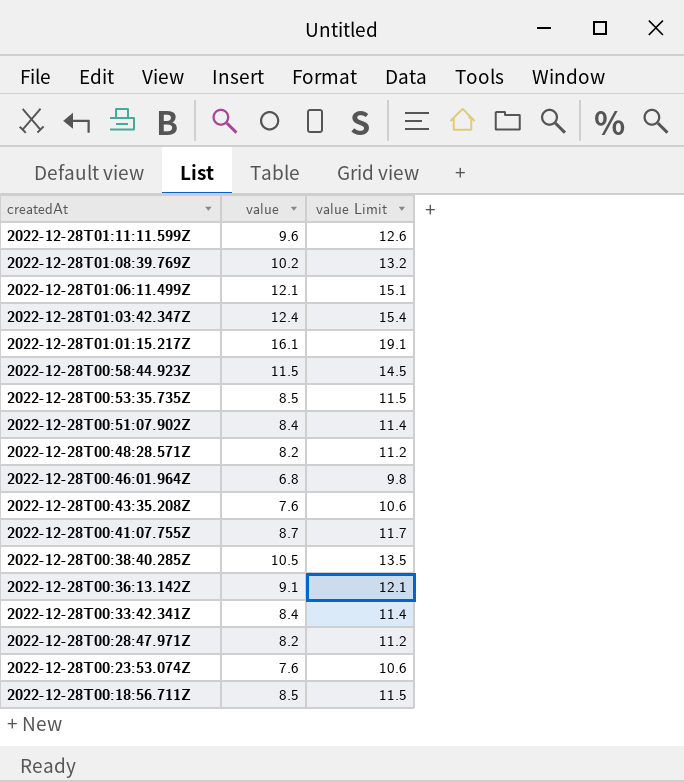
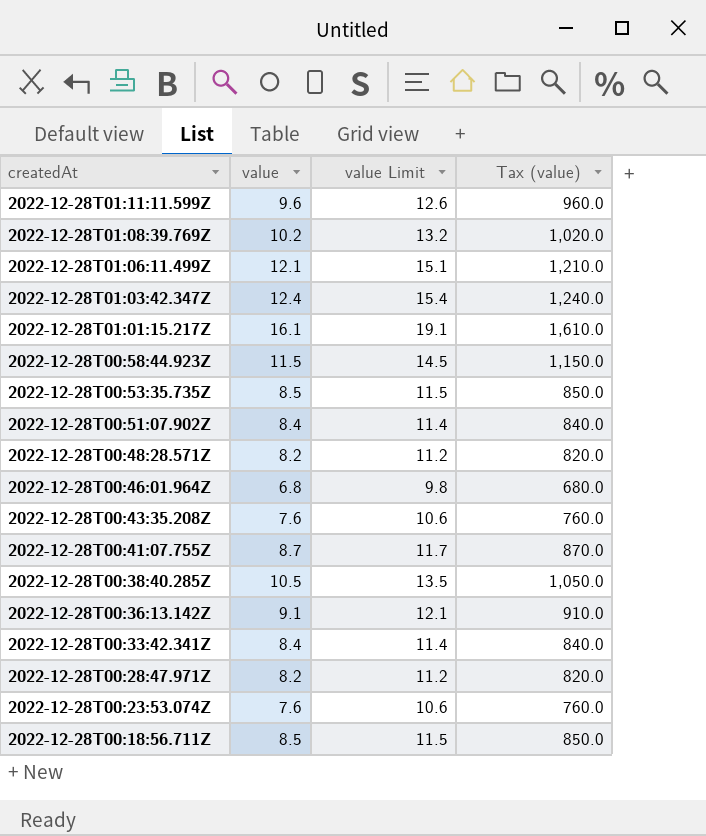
column Tax (value) | formula: none -> [value] * 100

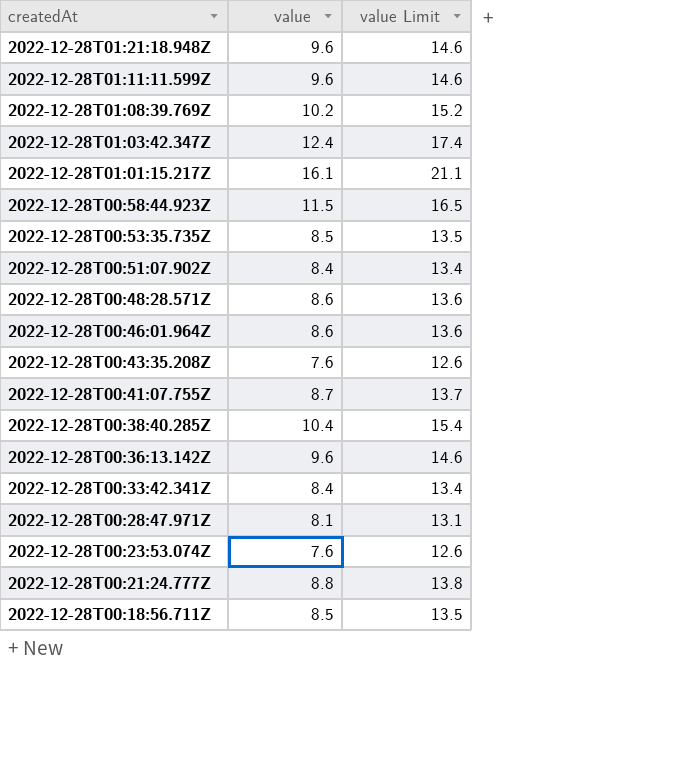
column Tax (value) | formula: [value] * 100 -> none
column value Limit | formula: [value] + 3 -> [value] + 5
row 2022-12-28T01:06:11.499Z: 12.1 | 15.1 | 1,210.0 -> none
row 2022-12-28T01:21:18.948Z: none -> 9.6 | 14.6
2022-12-28T00:48:28.571Z | value: 8.2 -> 8.6
2022-12-28T00:46:01.964Z | value: 6.8 -> 8.6
2022-12-28T00:38:40.285Z | value: 10.5 -> 10.4
2022-12-28T00:36:13.142Z | value: 9.1 -> 9.6
2022-12-28T00:28:47.971Z | value: 8.2 -> 8.1
row 2022-12-28T00:21:24.777Z: none -> 8.8 | 13.8

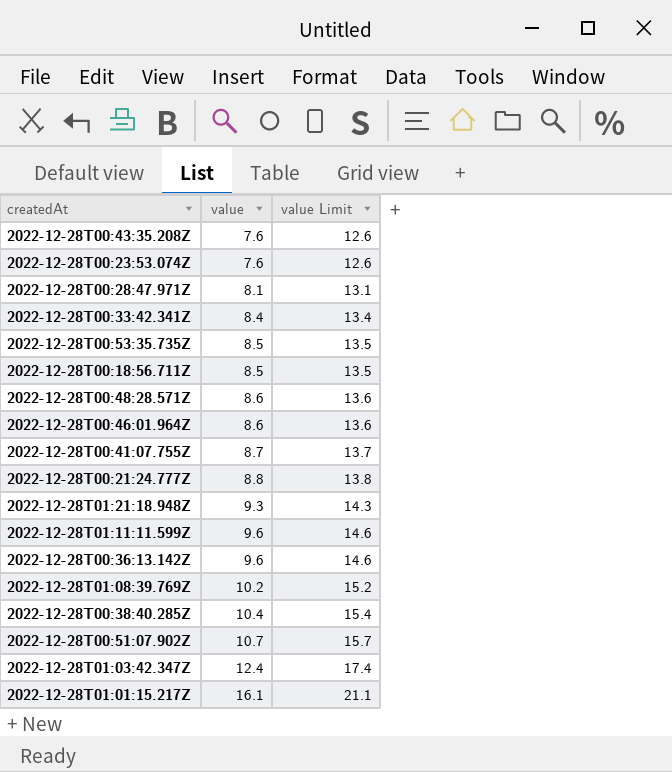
row order: createdAt descending -> value ascending
row 2022-12-28T00:58:44.923Z: 11.5 | 16.5 -> none
2022-12-28T01:21:18.948Z | value: 9.6 -> 9.3
2022-12-28T01:21:18.948Z | value Limit: 14.6 -> 14.3
2022-12-28T00:51:07.902Z | value: 8.4 -> 10.7
2022-12-28T00:51:07.902Z | value Limit: 13.4 -> 15.7

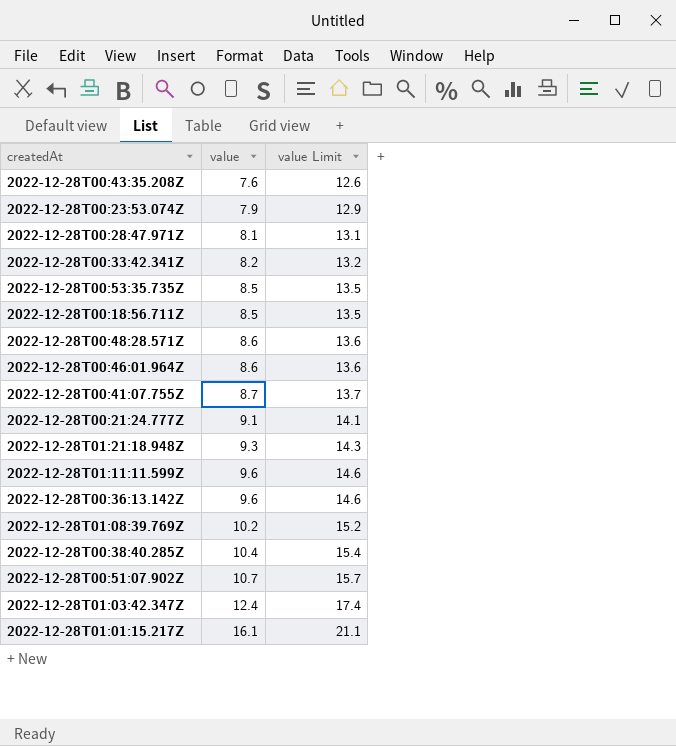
2022-12-28T00:23:53.074Z | value: 7.6 -> 7.9
2022-12-28T00:23:53.074Z | value Limit: 12.6 -> 12.9
2022-12-28T00:33:42.341Z | value: 8.4 -> 8.2
2022-12-28T00:33:42.341Z | value Limit: 13.4 -> 13.2
2022-12-28T00:21:24.777Z | value: 8.8 -> 9.1
2022-12-28T00:21:24.777Z | value Limit: 13.8 -> 14.1

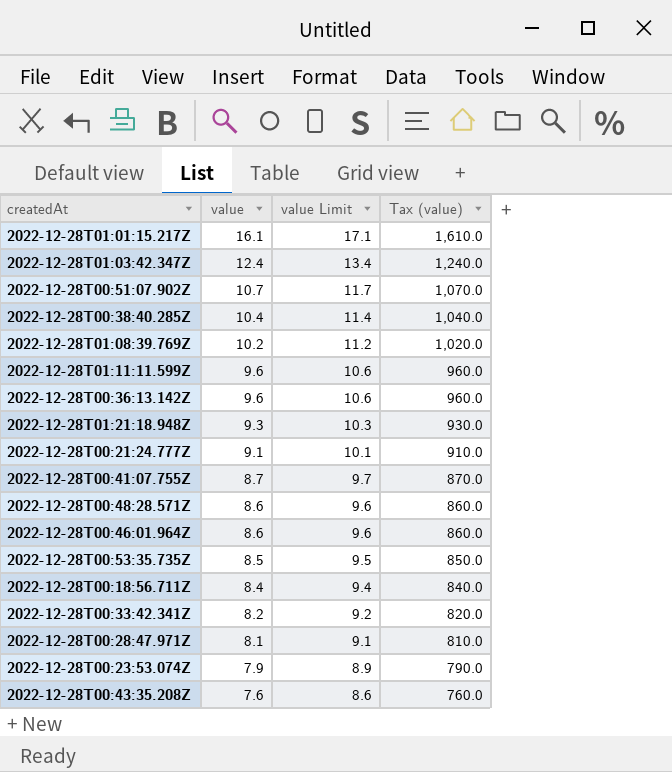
row order: value ascending -> value descending
column value Limit | formula: [value] + 5 -> [value] + 1
column Tax (value) | formula: none -> [value] * 100
2022-12-28T00:18:56.711Z | value: 8.5 -> 8.4

